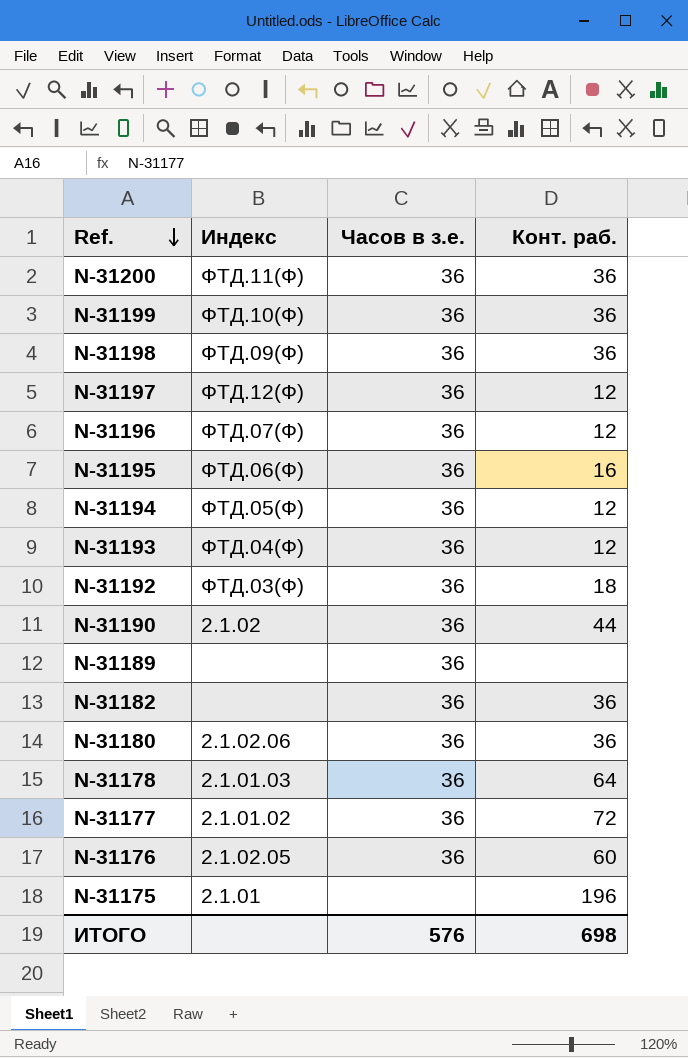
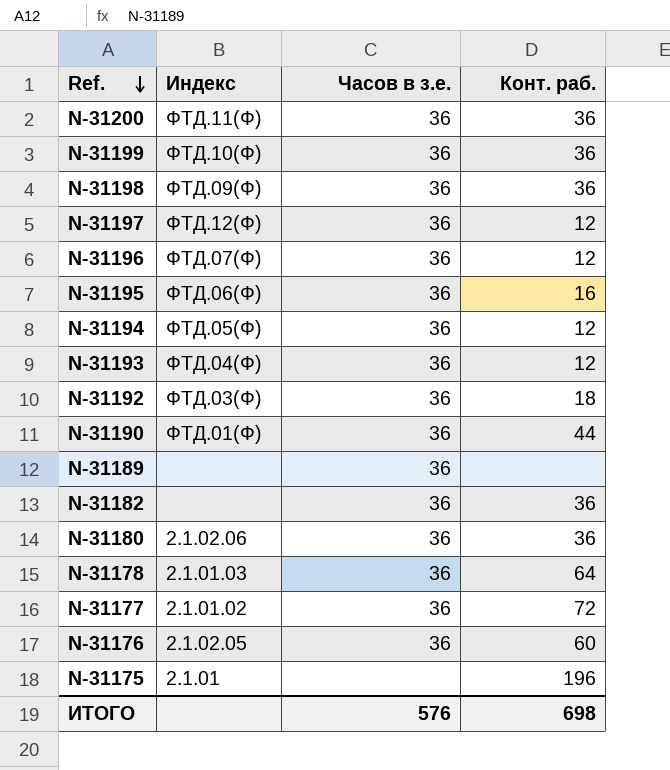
N-31190 | Индекс: 2.1.02 -> ФТД.01(Ф)

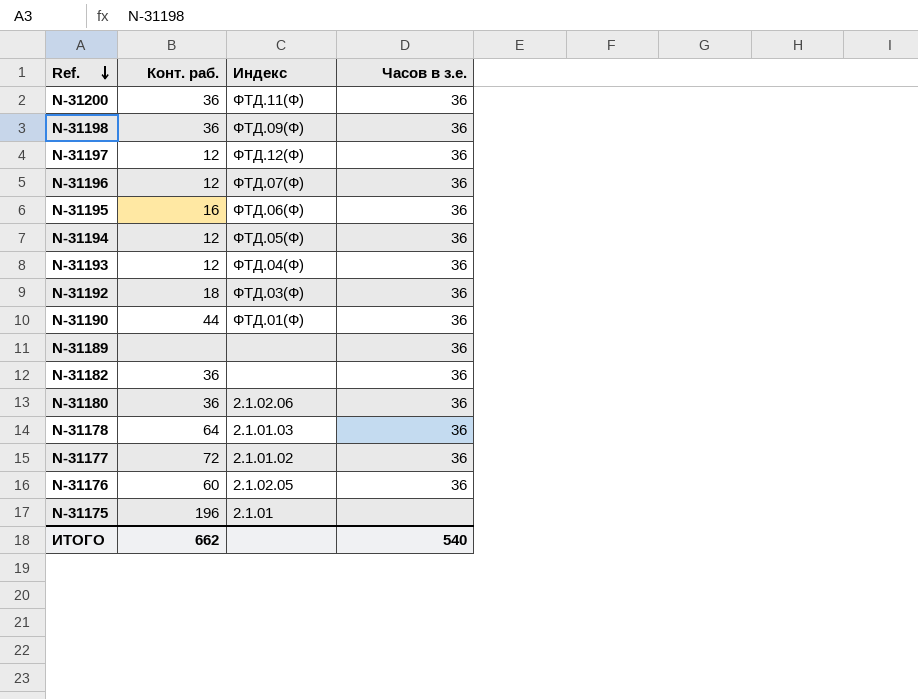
column Конт. раб. | position: 4 -> 2
row N-31199: ФТД.10(Ф) | 36 | 36 -> none
ИТОГО | Конт. раб.: 698 -> 662
ИТОГО | Часов в з.е.: 576 -> 540

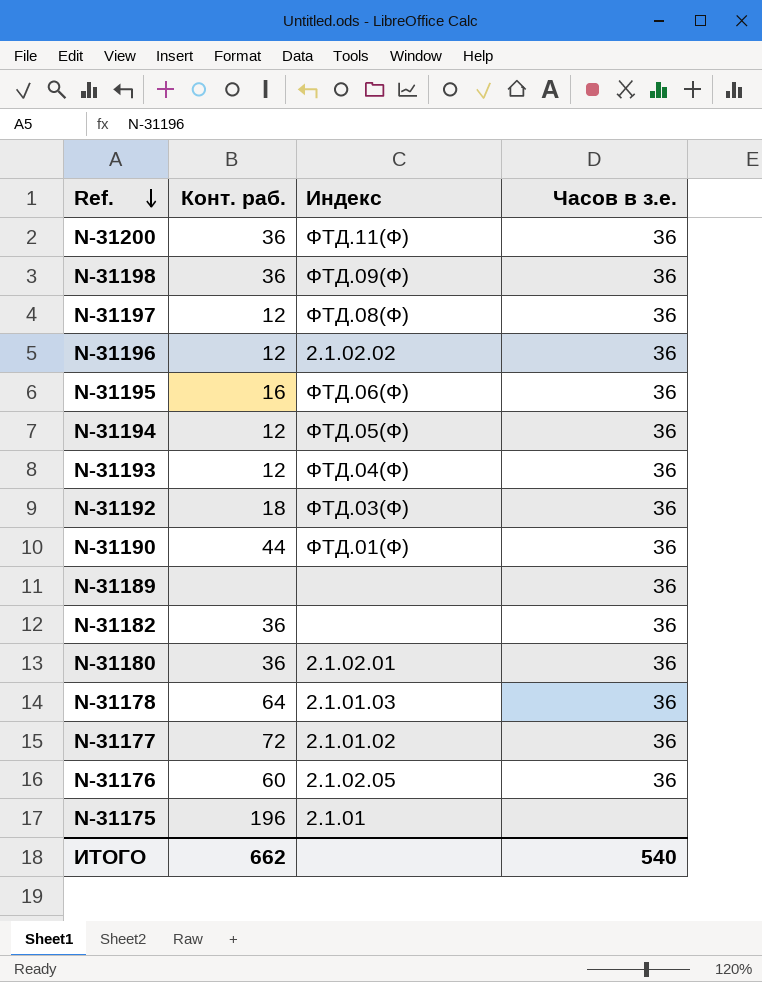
N-31197 | Индекс: ФТД.12(Ф) -> ФТД.08(Ф)
N-31196 | Индекс: ФТД.07(Ф) -> 2.1.02.02
N-31180 | Индекс: 2.1.02.06 -> 2.1.02.01

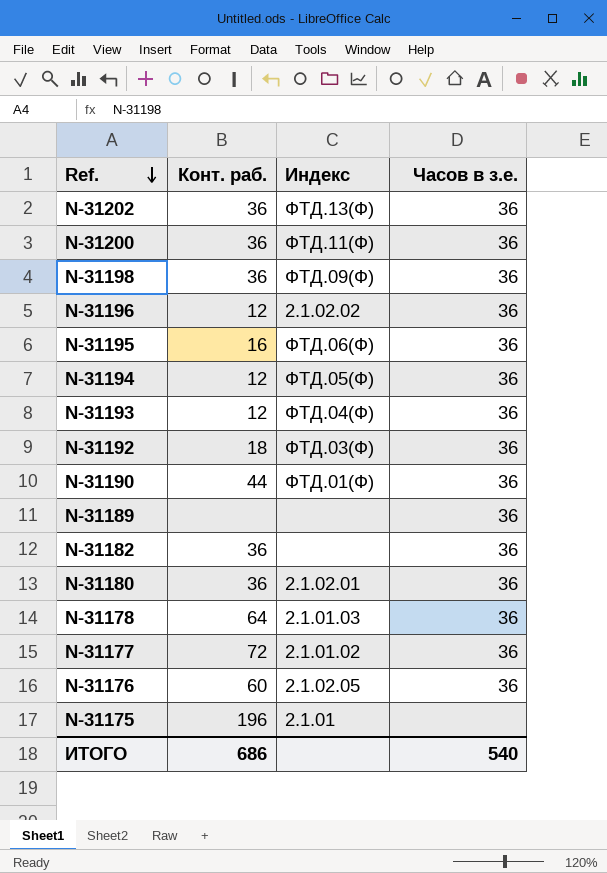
row N-31197: 12 | ФТД.08(Ф) | 36 -> none
row N-31202: none -> 36 | ФТД.13(Ф) | 36
ИТОГО | Конт. раб.: 662 -> 686

